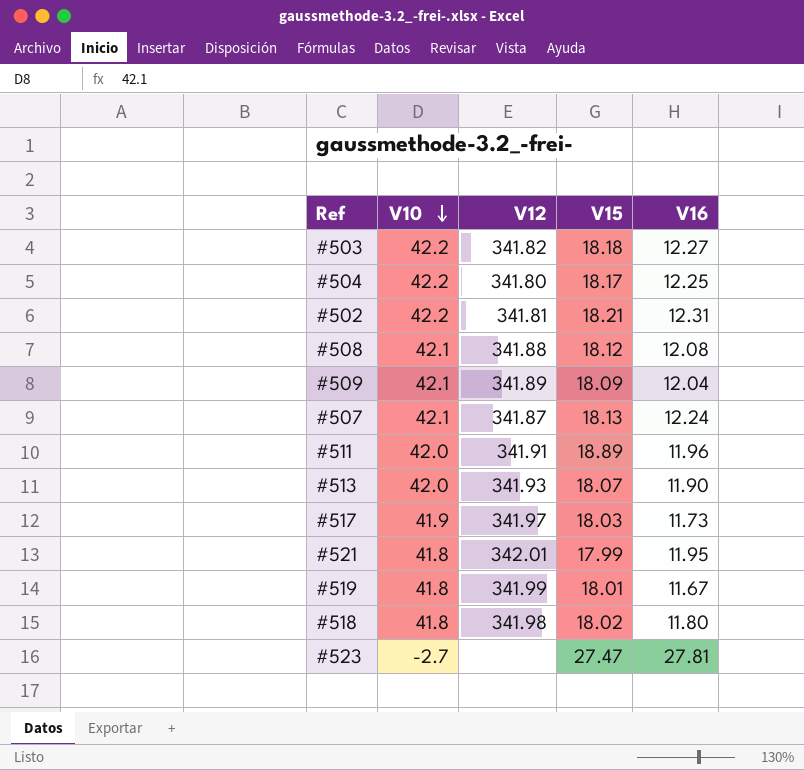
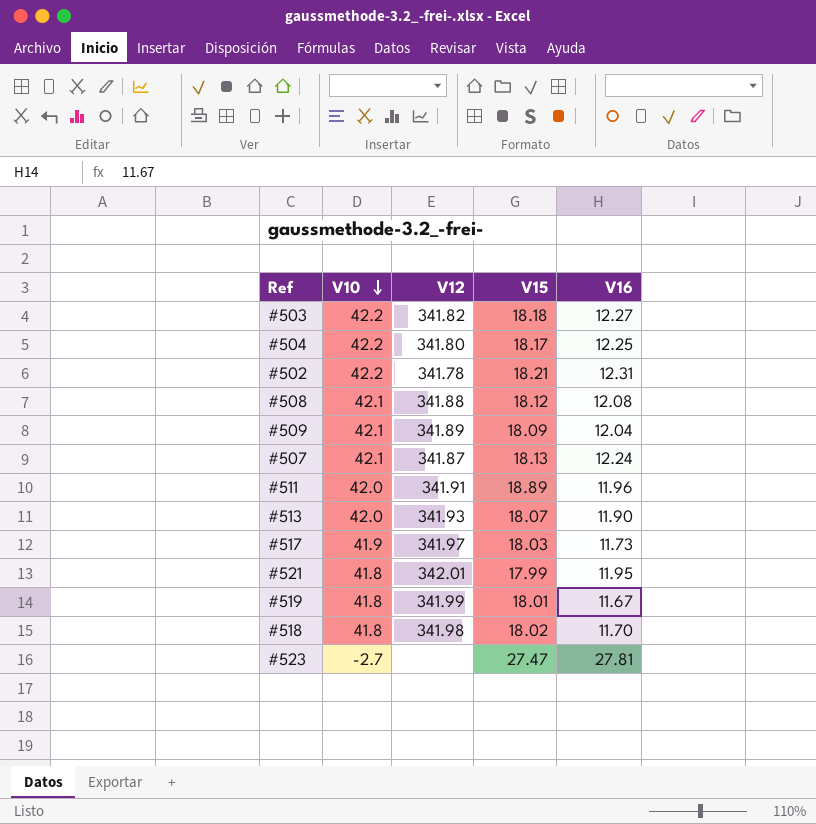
#502 | V12: 341.81 -> 341.78
#518 | V16: 11.80 -> 11.70

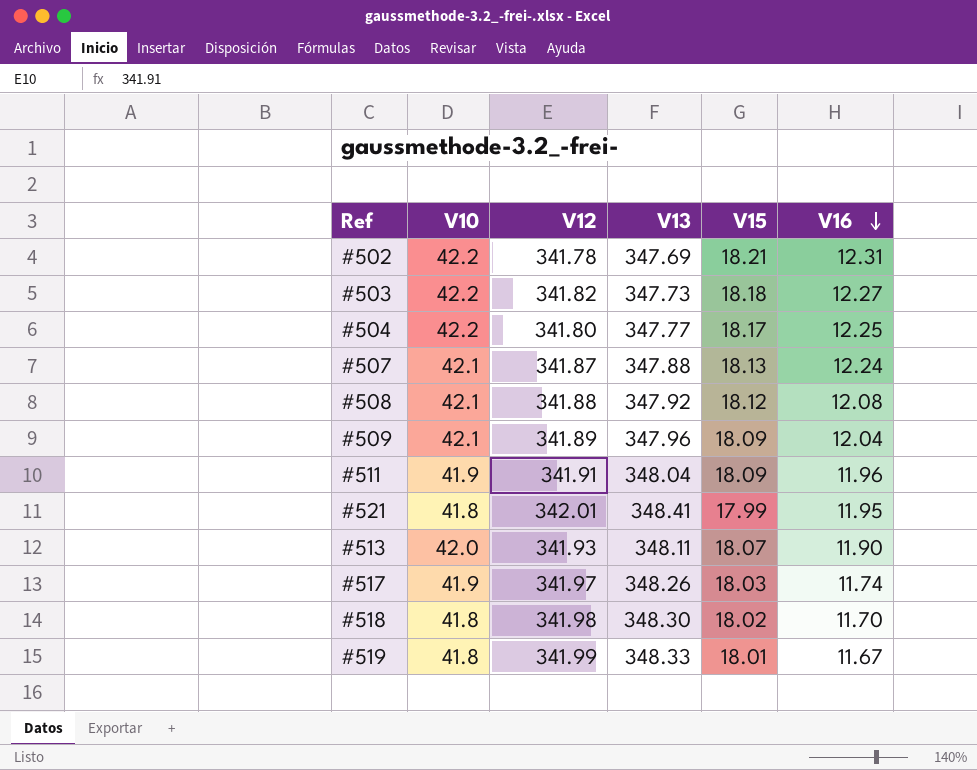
row order: V10 descending -> V16 descending
column V13 | position: none -> 4
row #523: -2.7 | none | 27.47 | 27.81 -> none
#511 | V10: 42.0 -> 41.9
#511 | V15: 18.89 -> 18.09
#517 | V16: 11.73 -> 11.74

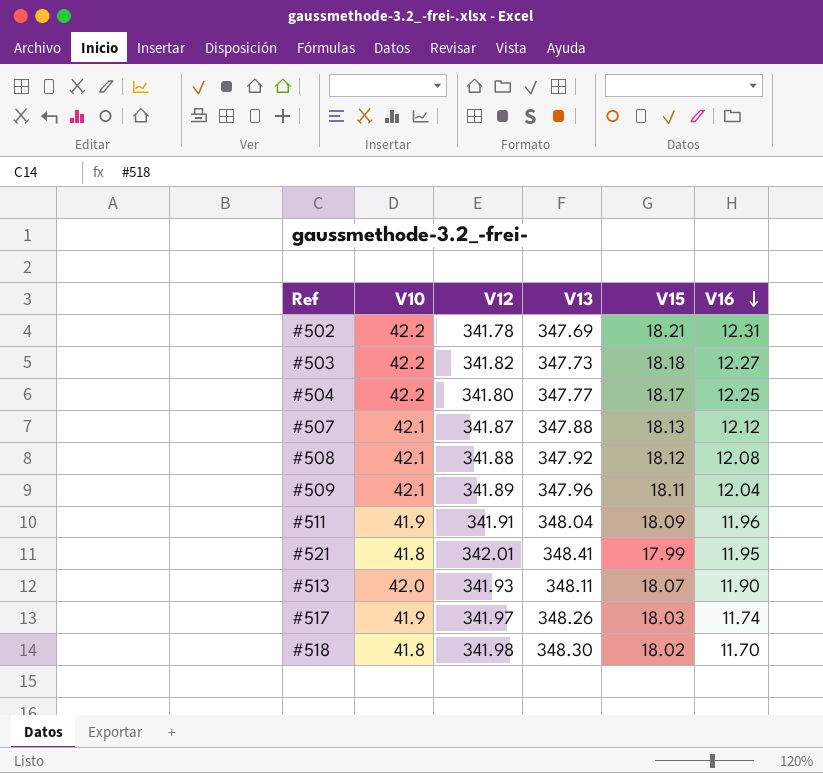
row #519: 41.8 | 341.99 | 348.33 | 18.01 | 11.67 -> none
#507 | V16: 12.24 -> 12.12
#509 | V15: 18.09 -> 18.11

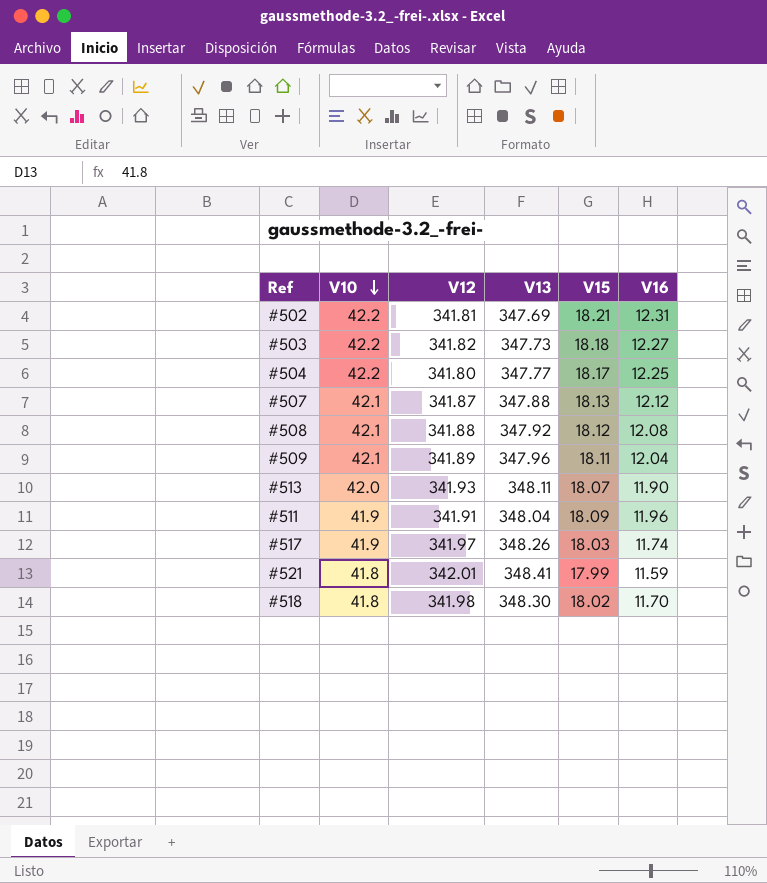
row order: V16 descending -> V10 descending
#502 | V12: 341.78 -> 341.81
#521 | V16: 11.95 -> 11.59

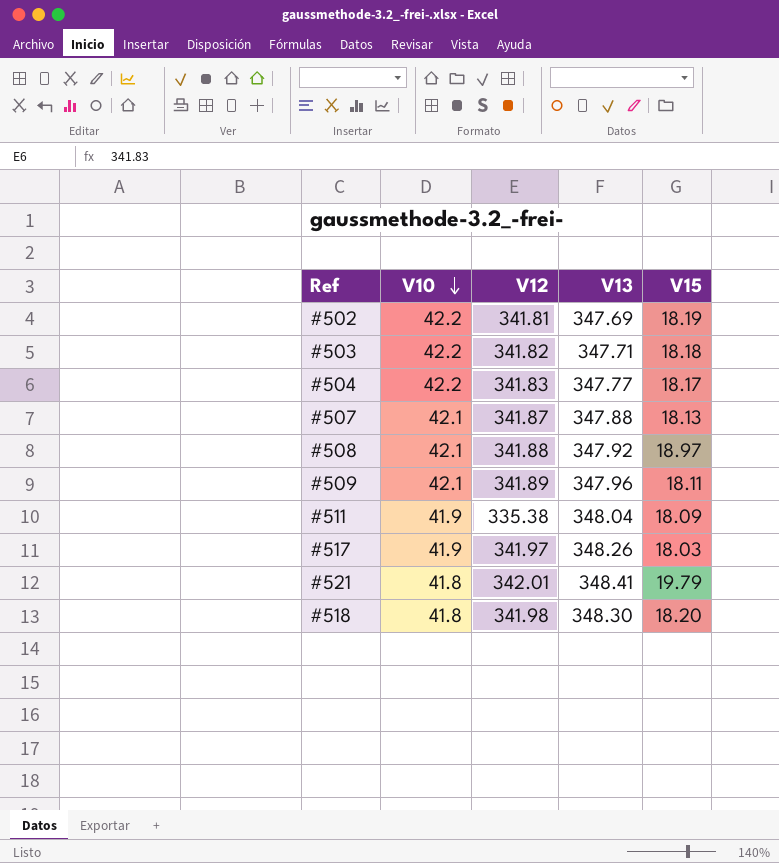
column V16 | position: 6 -> none
row #513: 42.0 | 341.93 | 348.11 | 18.07 | 11.90 -> none
#502 | V15: 18.21 -> 18.19
#503 | V13: 347.73 -> 347.71
#504 | V12: 341.80 -> 341.83
#508 | V15: 18.12 -> 18.97
#511 | V12: 341.91 -> 335.38
#521 | V15: 17.99 -> 19.79
#518 | V15: 18.02 -> 18.20

